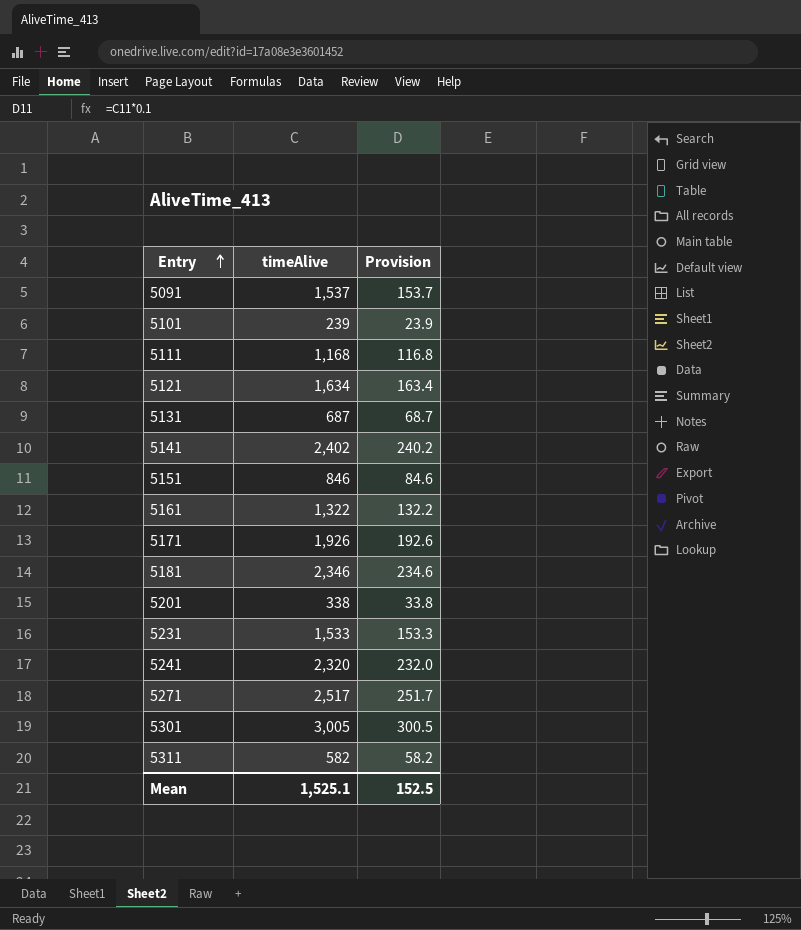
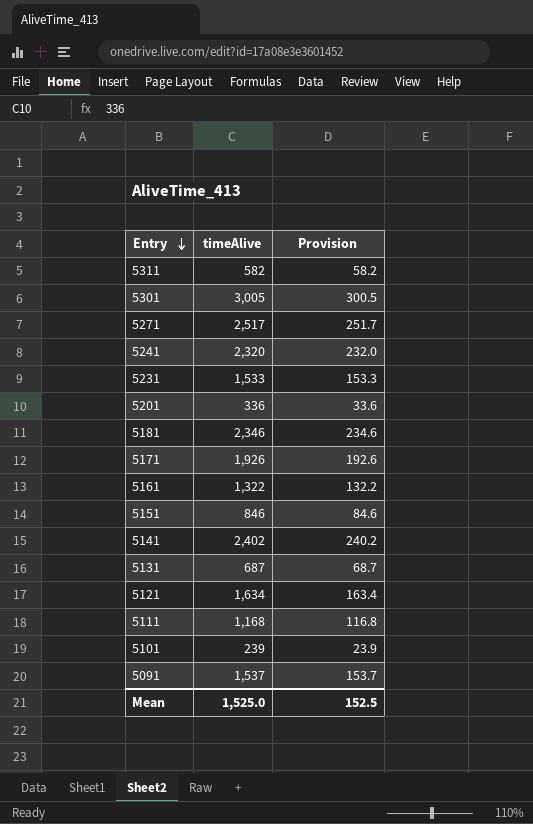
row order: Entry ascending -> Entry descending
5201 | timeAlive: 338 -> 336
5201 | Provision: 33.8 -> 33.6
Mean | timeAlive: 1,525.1 -> 1,525.0

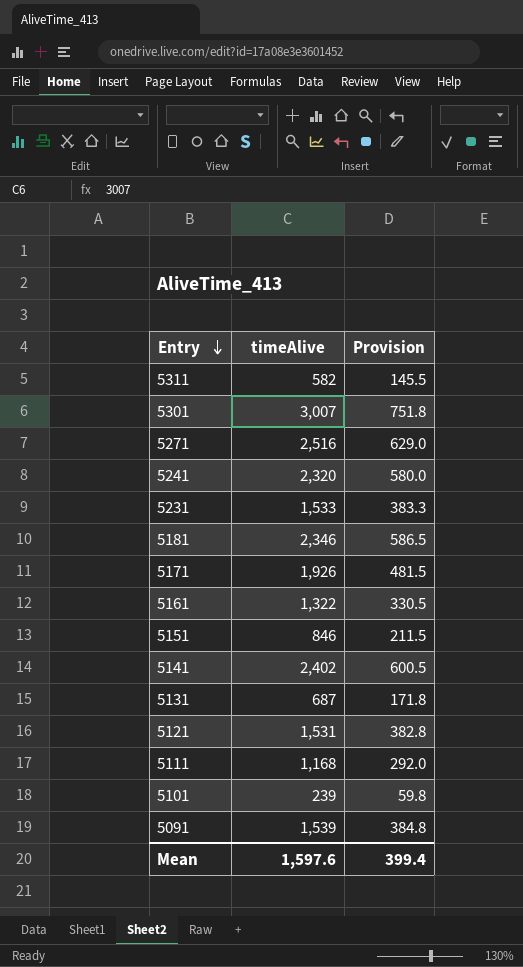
column Provision | formula: [timeAlive] * 0.1 -> [timeAlive] * 0.25
row 5201: 336 | 33.6 -> none
5301 | timeAlive: 3,005 -> 3,007
5271 | timeAlive: 2,517 -> 2,516
5121 | timeAlive: 1,634 -> 1,531
5091 | timeAlive: 1,537 -> 1,539
Mean | timeAlive: 1,525.0 -> 1,597.6
Mean | Provision: 152.5 -> 399.4

